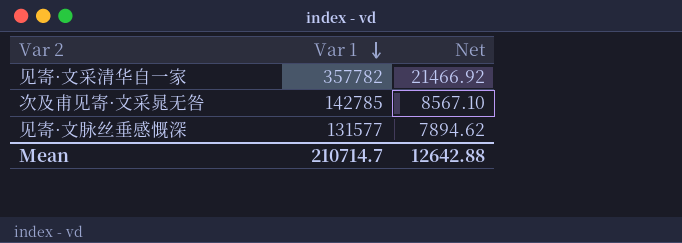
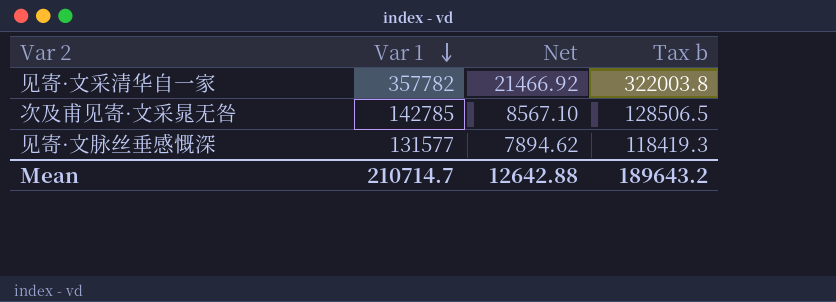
column Tax b | formula: none -> [Var 1] * 0.9

